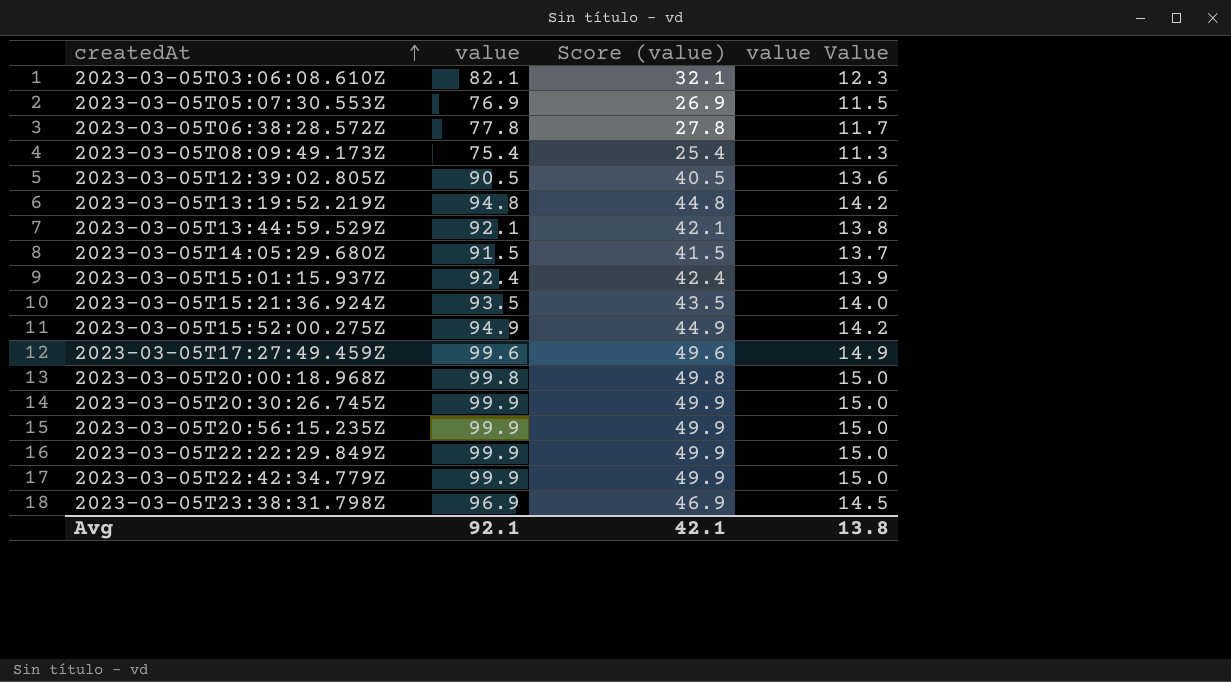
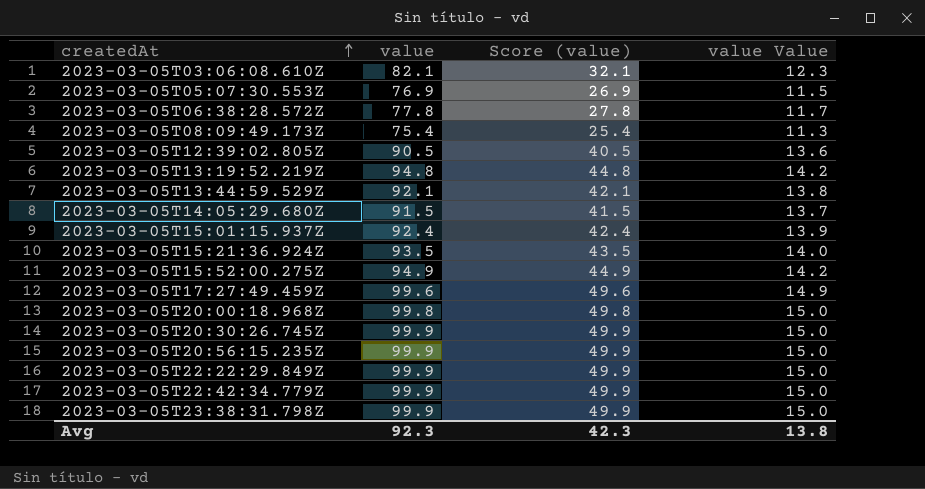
2023-03-05T23:38:31.798Z | value: 96.9 -> 99.9
2023-03-05T23:38:31.798Z | Score (value): 46.9 -> 49.9
2023-03-05T23:38:31.798Z | value Value: 14.5 -> 15.0
Avg | value: 92.1 -> 92.3
Avg | Score (value): 42.1 -> 42.3

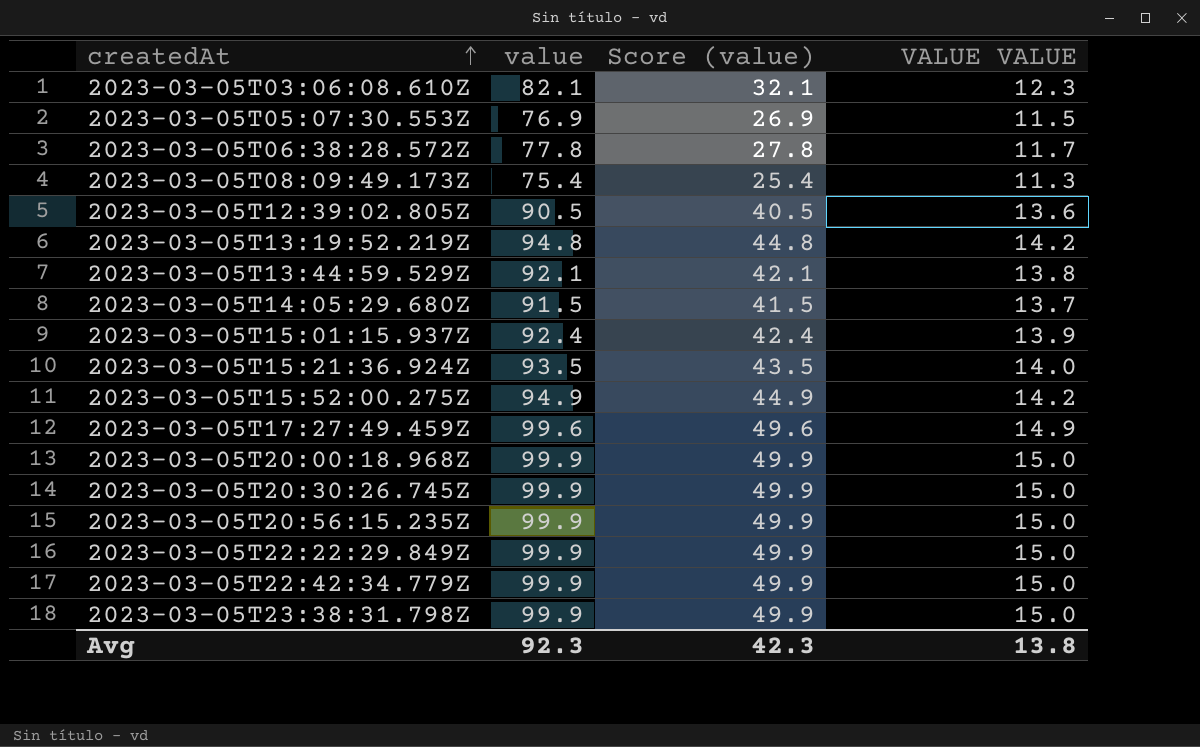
column name: value Value -> VALUE VALUE
2023-03-05T20:00:18.968Z | value: 99.8 -> 99.9
2023-03-05T20:00:18.968Z | Score (value): 49.8 -> 49.9

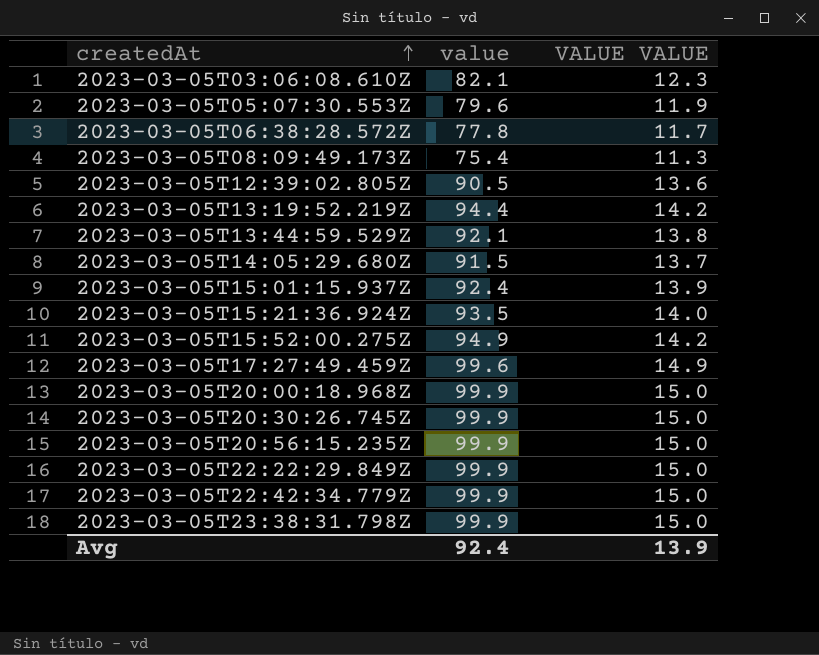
column Score (value) | formula: [value] - 50 -> none
2023-03-05T05:07:30.553Z | value: 76.9 -> 79.6
2023-03-05T05:07:30.553Z | VALUE VALUE: 11.5 -> 11.9
2023-03-05T13:19:52.219Z | value: 94.8 -> 94.4
Avg | value: 92.3 -> 92.4
Avg | VALUE VALUE: 13.8 -> 13.9

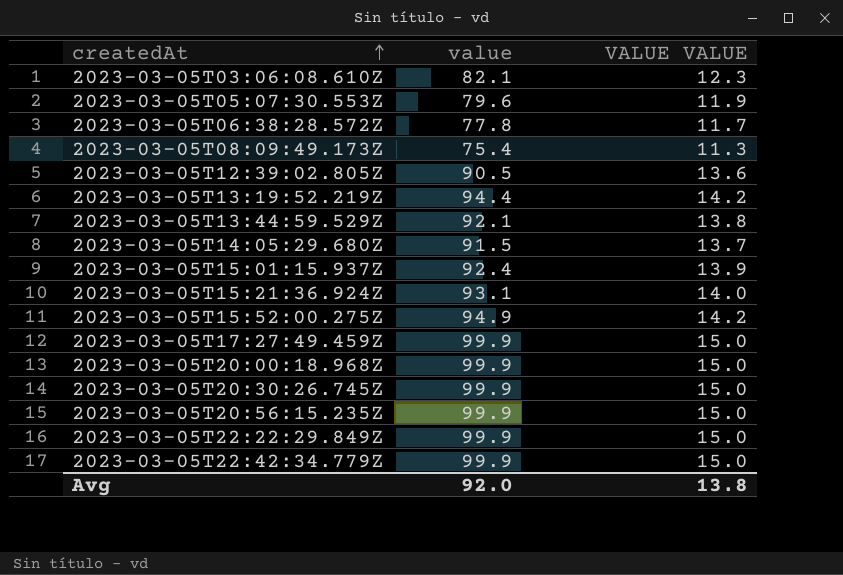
row 2023-03-05T23:38:31.798Z: 99.9 | 15.0 -> none
2023-03-05T15:21:36.924Z | value: 93.5 -> 93.1
2023-03-05T17:27:49.459Z | value: 99.6 -> 99.9
2023-03-05T17:27:49.459Z | VALUE VALUE: 14.9 -> 15.0
Avg | value: 92.4 -> 92.0
Avg | VALUE VALUE: 13.9 -> 13.8

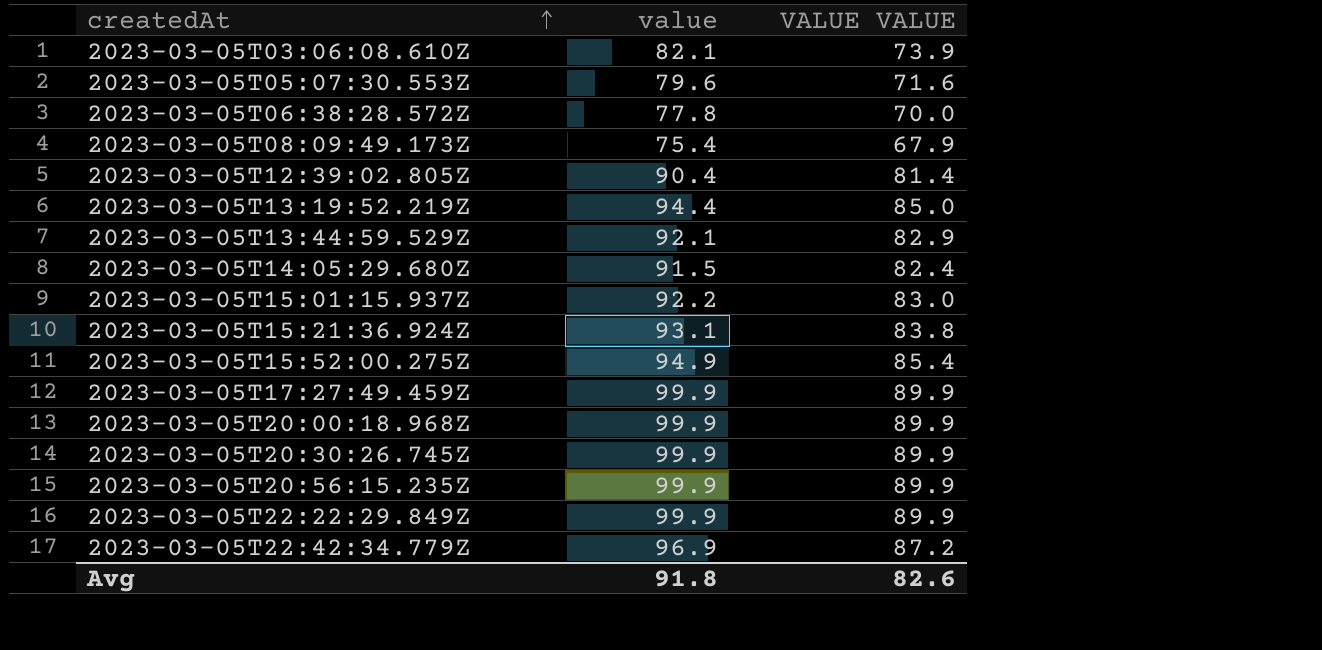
column VALUE VALUE | formula: [value] * 0.15 -> [value] * 0.9
2023-03-05T12:39:02.805Z | value: 90.5 -> 90.4
2023-03-05T15:01:15.937Z | value: 92.4 -> 92.2
2023-03-05T22:42:34.779Z | value: 99.9 -> 96.9
Avg | value: 92.0 -> 91.8
Avg | VALUE VALUE: 13.8 -> 82.6

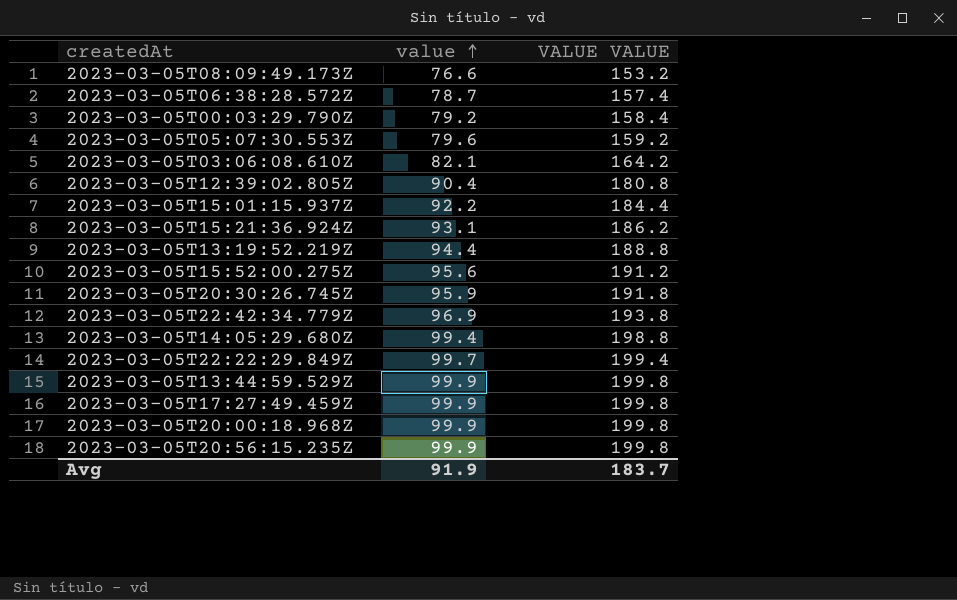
row order: createdAt ascending -> value ascending
column VALUE VALUE | formula: [value] * 0.9 -> [value] * 2
2023-03-05T08:09:49.173Z | value: 75.4 -> 76.6
2023-03-05T06:38:28.572Z | value: 77.8 -> 78.7
row 2023-03-05T00:03:29.790Z: none -> 79.2 | 158.4
2023-03-05T15:52:00.275Z | value: 94.9 -> 95.6
2023-03-05T20:30:26.745Z | value: 99.9 -> 95.9
2023-03-05T14:05:29.680Z | value: 91.5 -> 99.4
2023-03-05T22:22:29.849Z | value: 99.9 -> 99.7
2023-03-05T13:44:59.529Z | value: 92.1 -> 99.9
Avg | value: 91.8 -> 91.9
Avg | VALUE VALUE: 82.6 -> 183.7

